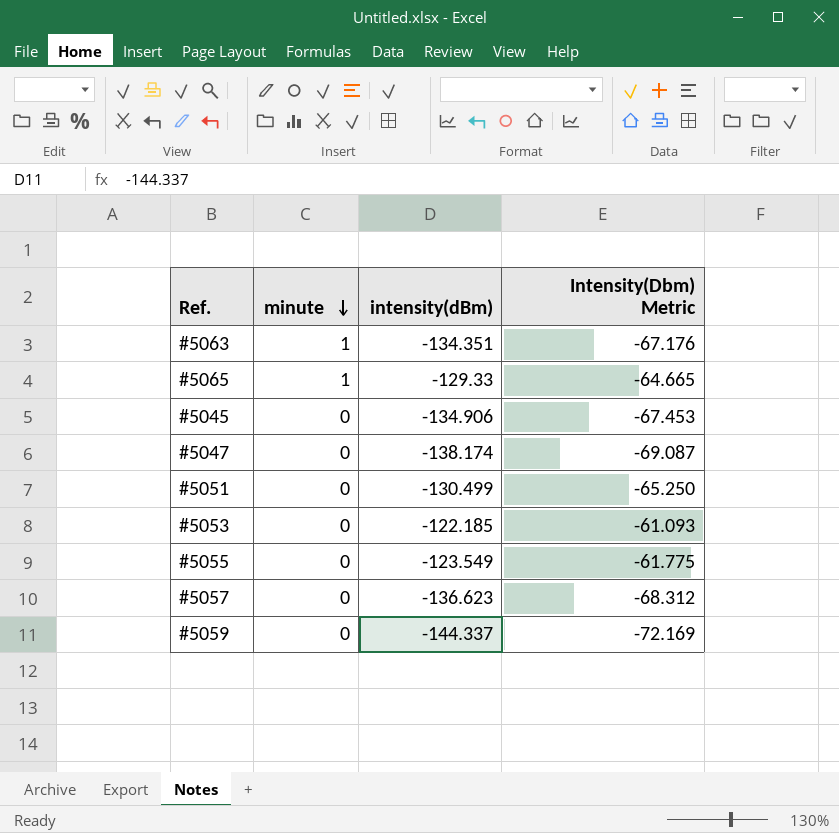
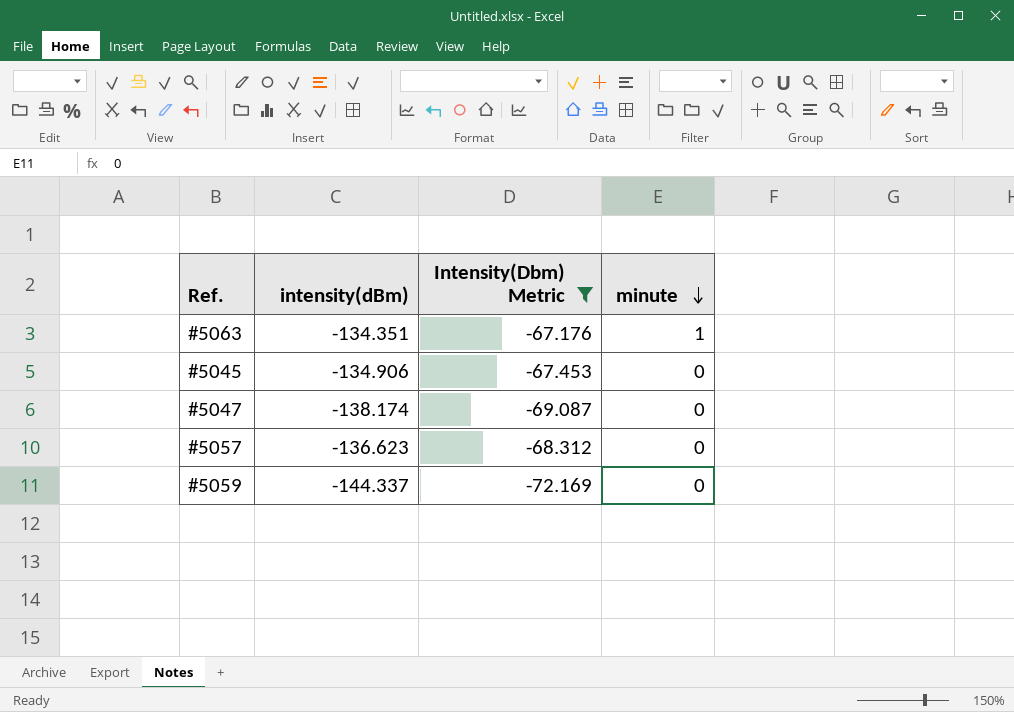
filter: none -> Intensity(Dbm) Metric <= -67.176
column minute | position: 2 -> 4

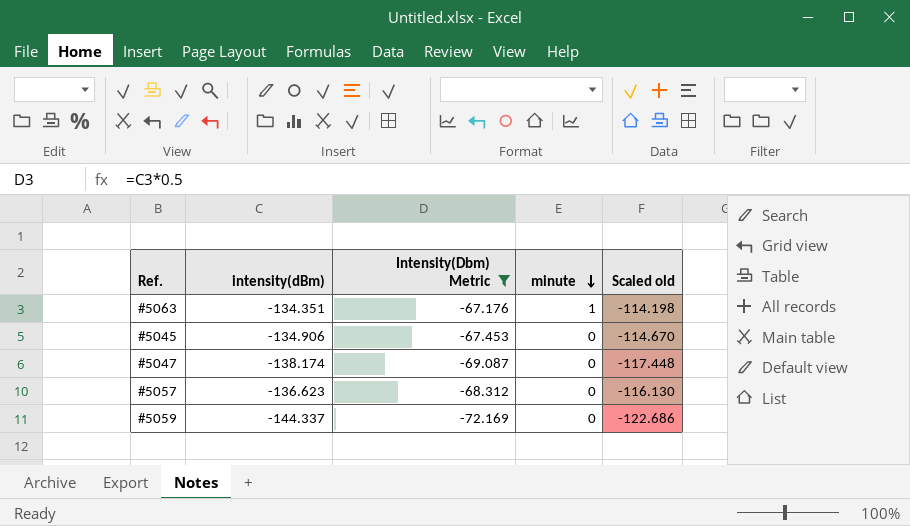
column Scaled old | formula: none -> [intensity(dBm)] * 0.85

